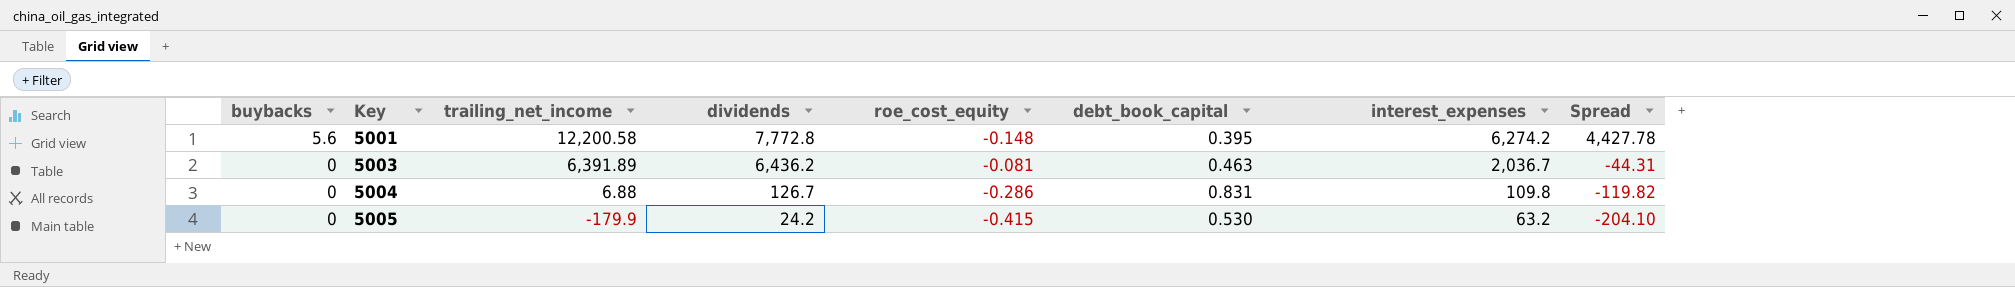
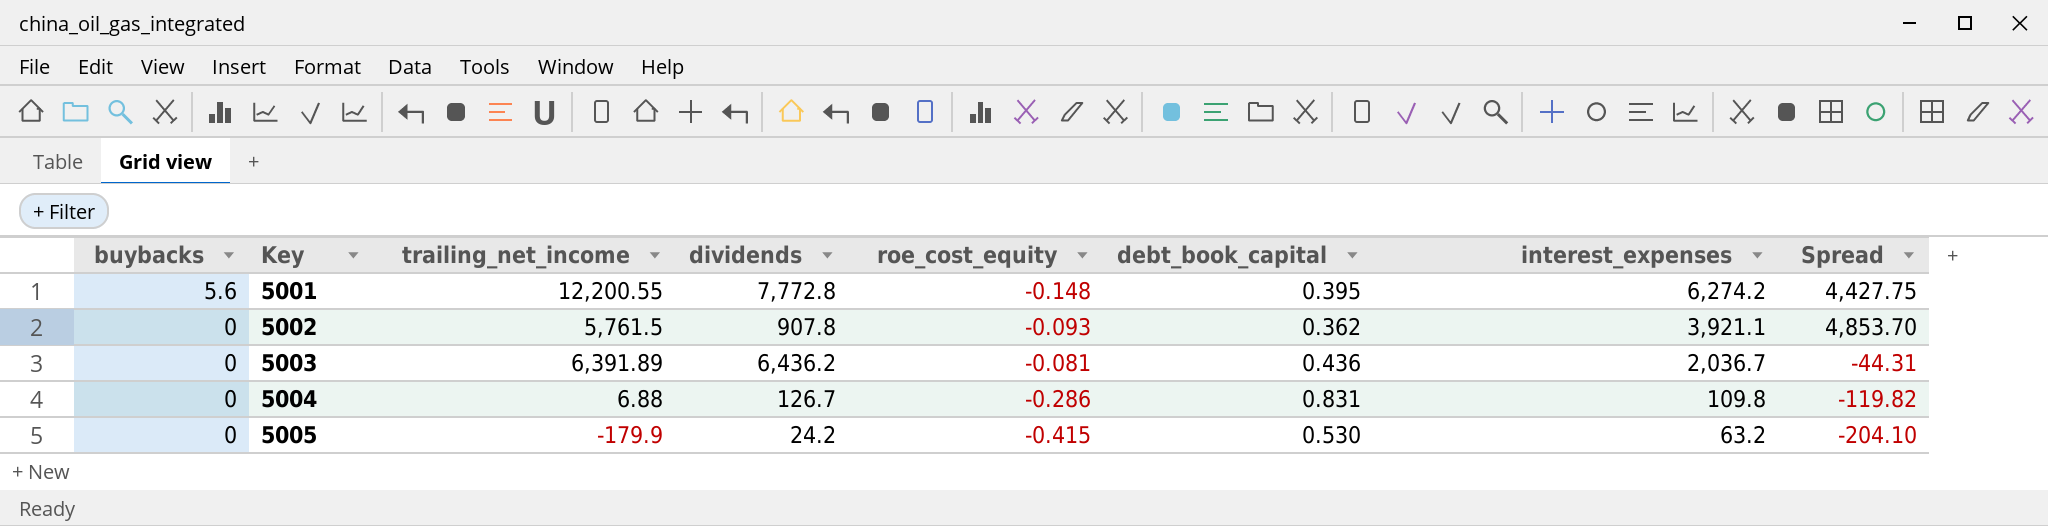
5001 | trailing_net_income: 12,200.58 -> 12,200.55
5001 | Spread: 4,427.78 -> 4,427.75
row 5002: none -> 0 | 5,761.5 | 907.8 | -0.093 | 0.362 | 3,921.1 | 4,853.70
5003 | debt_book_capital: 0.463 -> 0.436

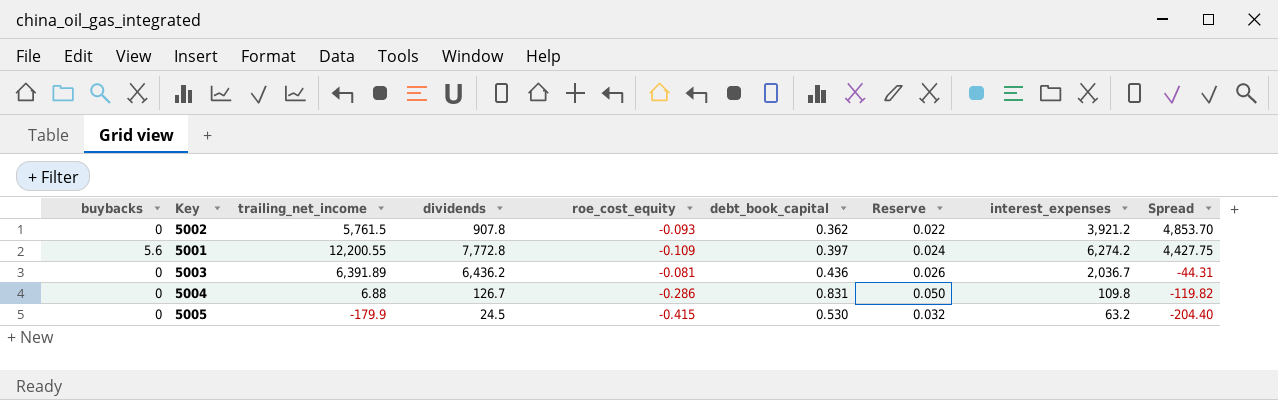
row order: buybacks descending -> Spread descending
column Reserve | formula: none -> [debt_book_capital] * 0.06
5002 | interest_expenses: 3,921.1 -> 3,921.2
5001 | roe_cost_equity: -0.148 -> -0.109
5001 | debt_book_capital: 0.395 -> 0.397
5005 | dividends: 24.2 -> 24.5
5005 | Spread: -204.10 -> -204.40

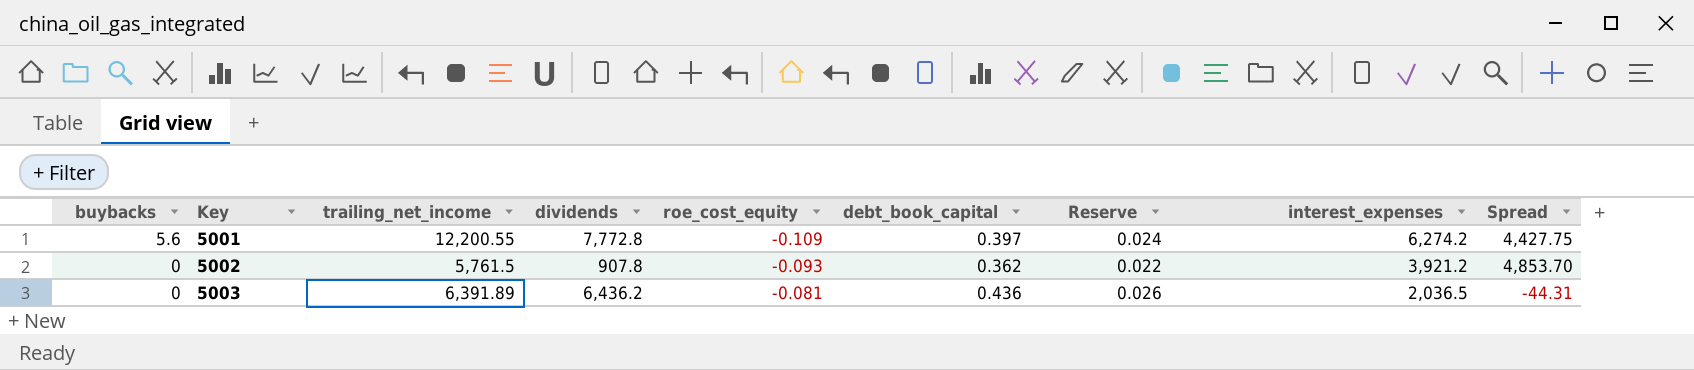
row order: Spread descending -> buybacks descending
row 5004: 0 | 6.88 | 126.7 | -0.286 | 0.831 | 0.050 | 109.8 | -119.82 -> none
row 5005: 0 | -179.9 | 24.5 | -0.415 | 0.530 | 0.032 | 63.2 | -204.40 -> none
5003 | interest_expenses: 2,036.7 -> 2,036.5

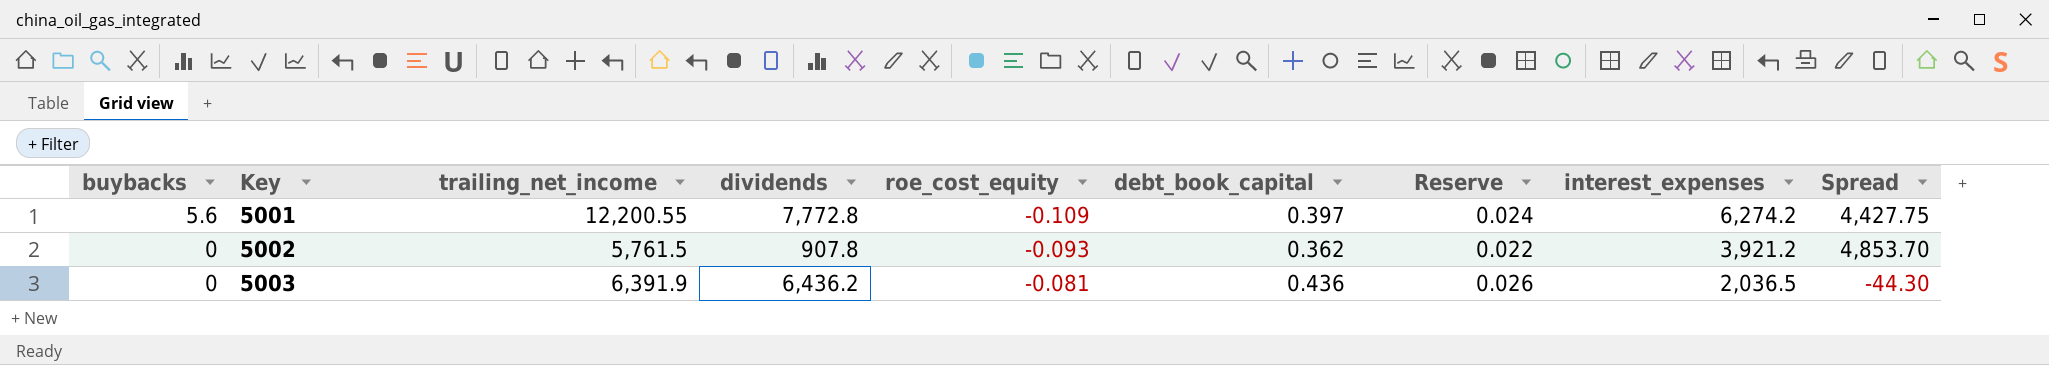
5003 | trailing_net_income: 6,391.89 -> 6,391.9
5003 | Spread: -44.31 -> -44.30

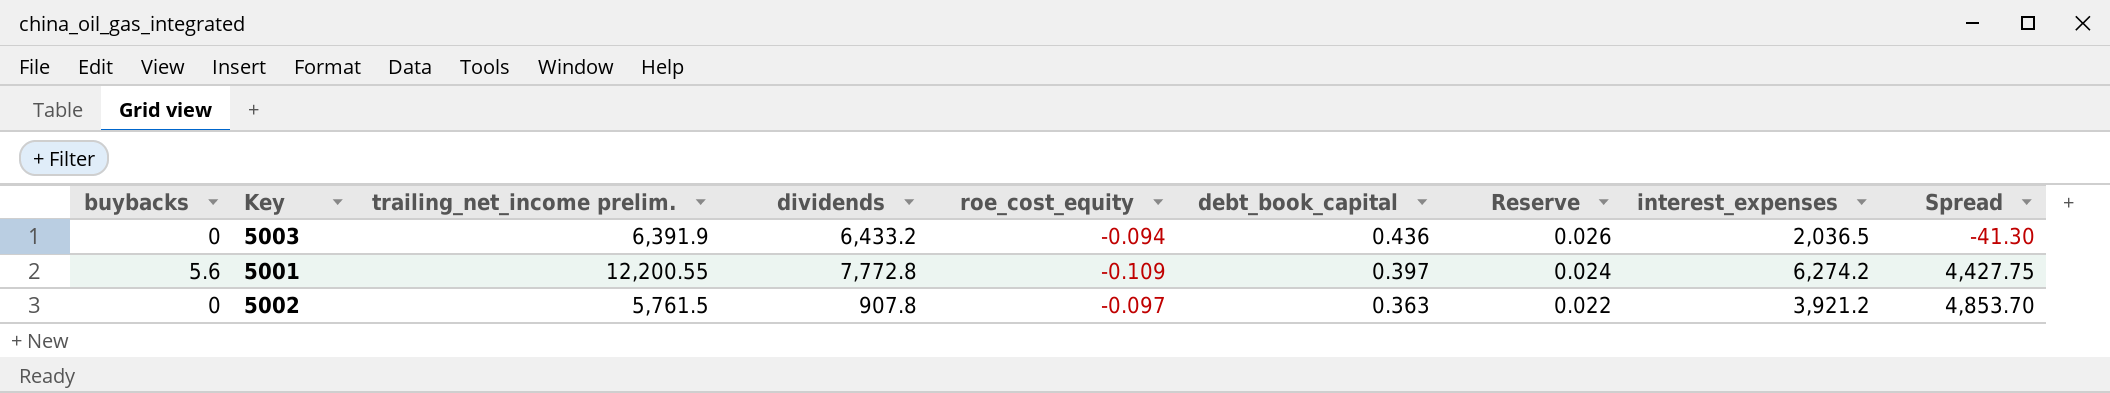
row order: buybacks descending -> debt_book_capital descending
column name: trailing_net_income -> trailing_net_income prelim.
5003 | dividends: 6,436.2 -> 6,433.2
5003 | roe_cost_equity: -0.081 -> -0.094
5003 | Spread: -44.30 -> -41.30
5002 | roe_cost_equity: -0.093 -> -0.097
5002 | debt_book_capital: 0.362 -> 0.363

